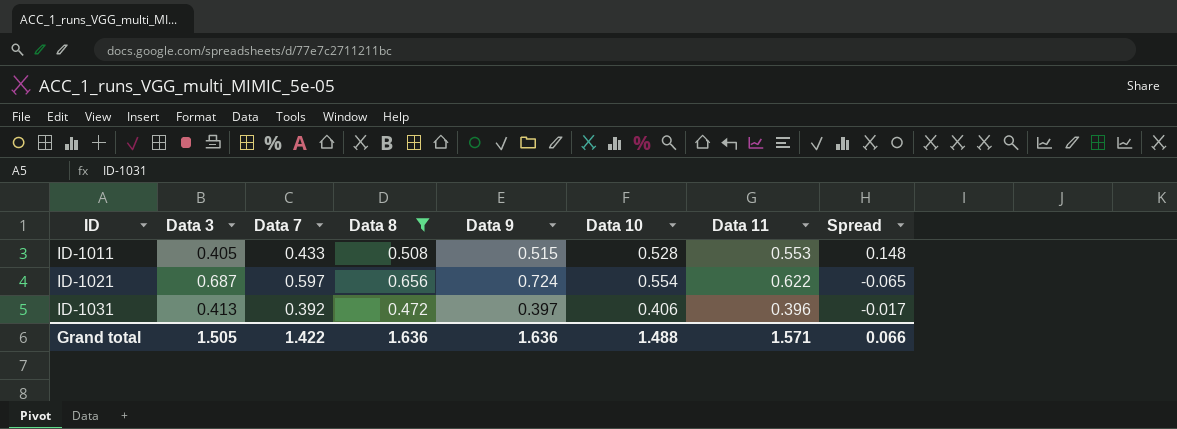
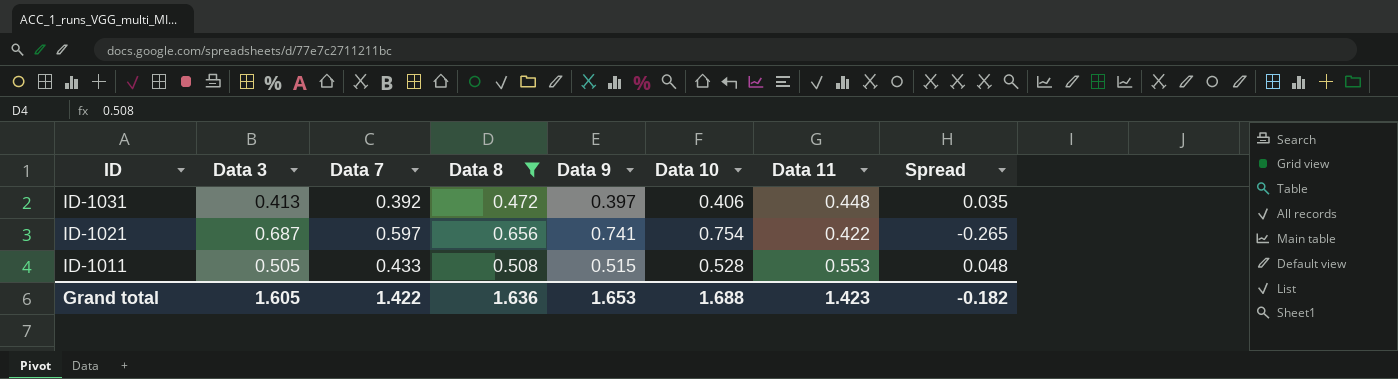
row order: ID ascending -> ID descending
ID-1031 | Data 11: 0.396 -> 0.448
ID-1031 | Spread: -0.017 -> 0.035
ID-1021 | Data 9: 0.724 -> 0.741
ID-1021 | Data 10: 0.554 -> 0.754
ID-1021 | Data 11: 0.622 -> 0.422
ID-1021 | Spread: -0.065 -> -0.265
ID-1011 | Data 3: 0.405 -> 0.505
ID-1011 | Spread: 0.148 -> 0.048
Grand total | Data 3: 1.505 -> 1.605
Grand total | Data 9: 1.636 -> 1.653
Grand total | Data 10: 1.488 -> 1.688
Grand total | Data 11: 1.571 -> 1.423
Grand total | Spread: 0.066 -> -0.182

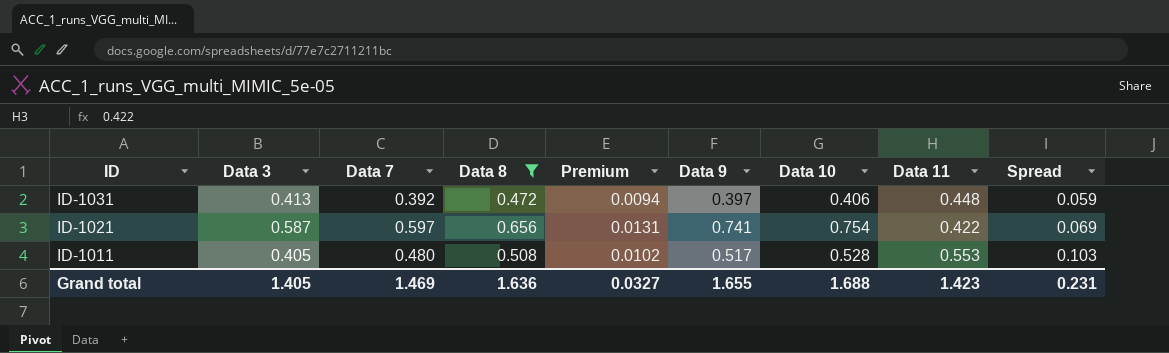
column Premium | formula: none -> [Data 8] * 0.02
column Spread | formula: [Data 11] - [Data 3] -> [Data 8] - [Data 3]
ID-1021 | Data 3: 0.687 -> 0.587
ID-1011 | Data 3: 0.505 -> 0.405
ID-1011 | Data 7: 0.433 -> 0.480
ID-1011 | Data 9: 0.515 -> 0.517
Grand total | Data 3: 1.605 -> 1.405
Grand total | Data 7: 1.422 -> 1.469
Grand total | Data 9: 1.653 -> 1.655
Grand total | Spread: -0.182 -> 0.231

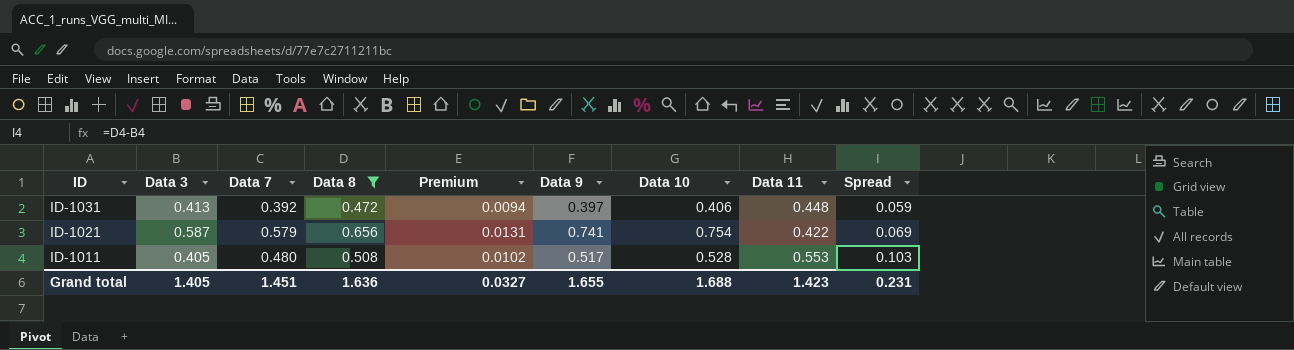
ID-1021 | Data 7: 0.597 -> 0.579
Grand total | Data 7: 1.469 -> 1.451

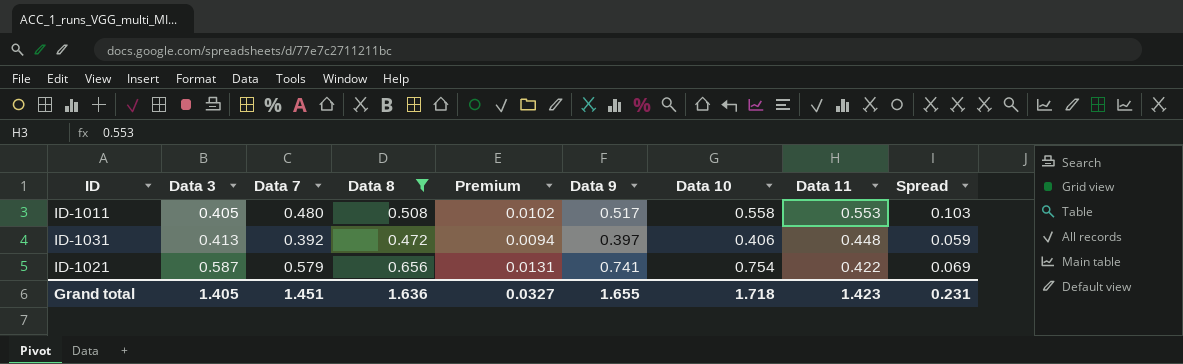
row order: ID descending -> Data 3 ascending
ID-1011 | Data 10: 0.528 -> 0.558
Grand total | Data 10: 1.688 -> 1.718

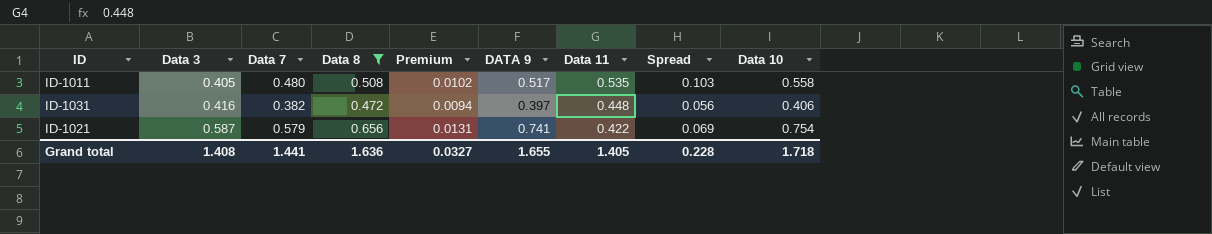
column name: Data 9 -> DATA 9
column Data 10 | position: 7 -> 9
ID-1011 | Data 11: 0.553 -> 0.535
ID-1031 | Data 3: 0.413 -> 0.416
ID-1031 | Data 7: 0.392 -> 0.382
ID-1031 | Spread: 0.059 -> 0.056
Grand total | Data 3: 1.405 -> 1.408
Grand total | Data 7: 1.451 -> 1.441
Grand total | Data 11: 1.423 -> 1.405
Grand total | Spread: 0.231 -> 0.228

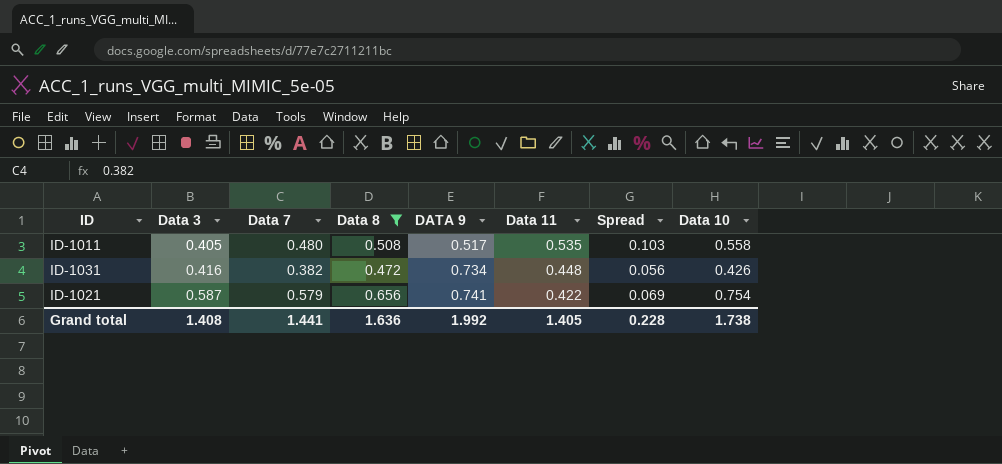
column Premium | formula: [Data 8] * 0.02 -> none
ID-1031 | DATA 9: 0.397 -> 0.734
ID-1031 | Data 10: 0.406 -> 0.426
Grand total | DATA 9: 1.655 -> 1.992
Grand total | Data 10: 1.718 -> 1.738

